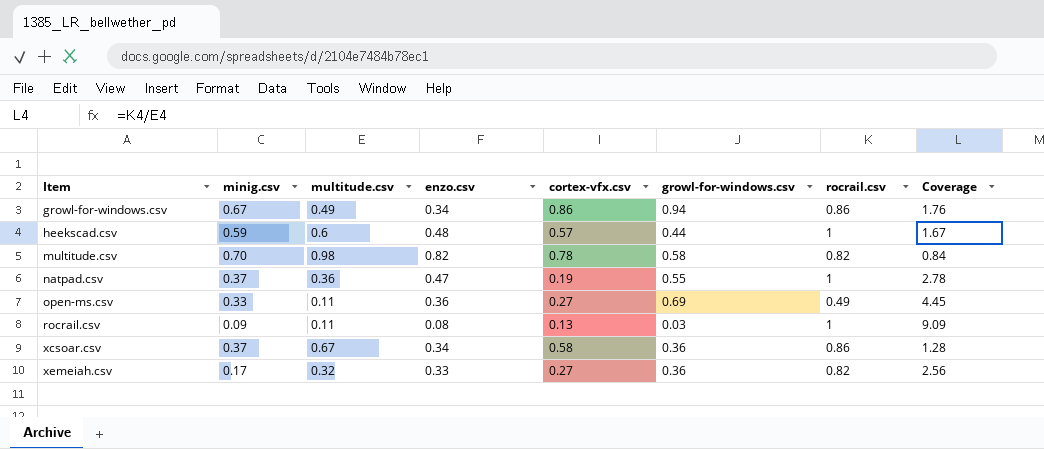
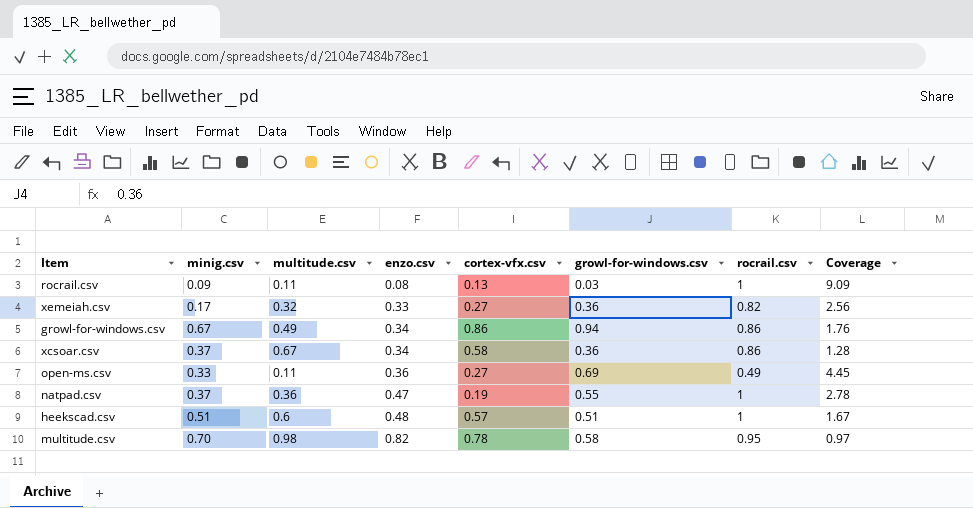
row order: Item ascending -> enzo.csv ascending
heekscad.csv | minig.csv: 0.59 -> 0.51
heekscad.csv | growl-for-windows.csv: 0.44 -> 0.51
multitude.csv | rocrail.csv: 0.82 -> 0.95
multitude.csv | Coverage: 0.84 -> 0.97

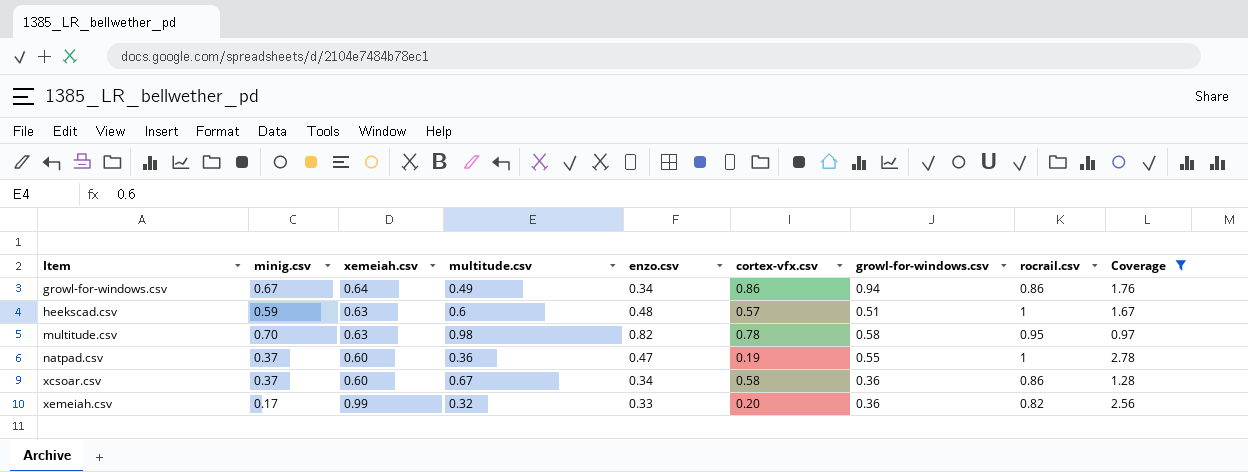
filter: none -> Coverage <= 2.78
row order: enzo.csv ascending -> Item ascending
column xemeiah.csv | position: none -> 3
heekscad.csv | minig.csv: 0.51 -> 0.59
xemeiah.csv | cortex-vfx.csv: 0.27 -> 0.20

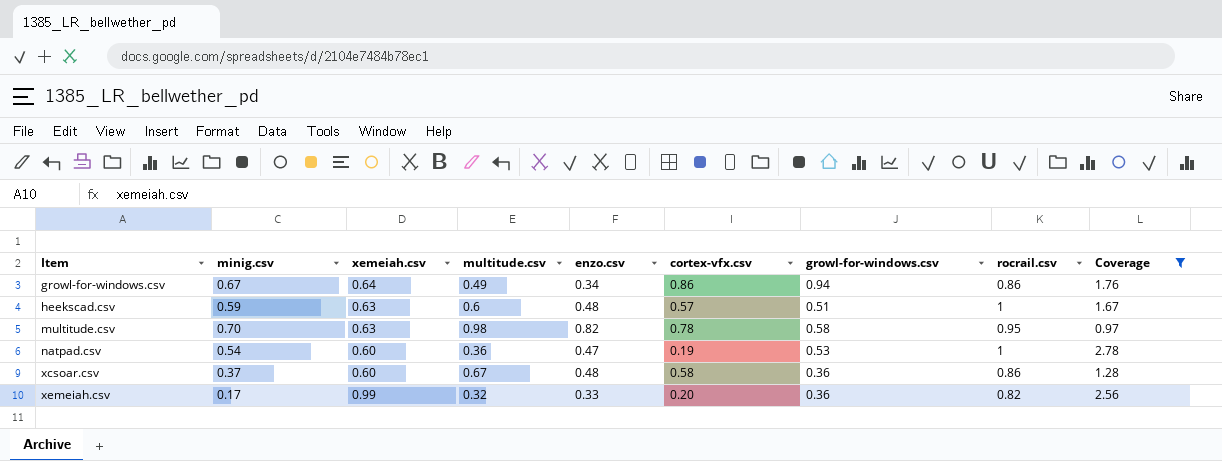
natpad.csv | minig.csv: 0.37 -> 0.54
natpad.csv | growl-for-windows.csv: 0.55 -> 0.53
xcsoar.csv | enzo.csv: 0.34 -> 0.48

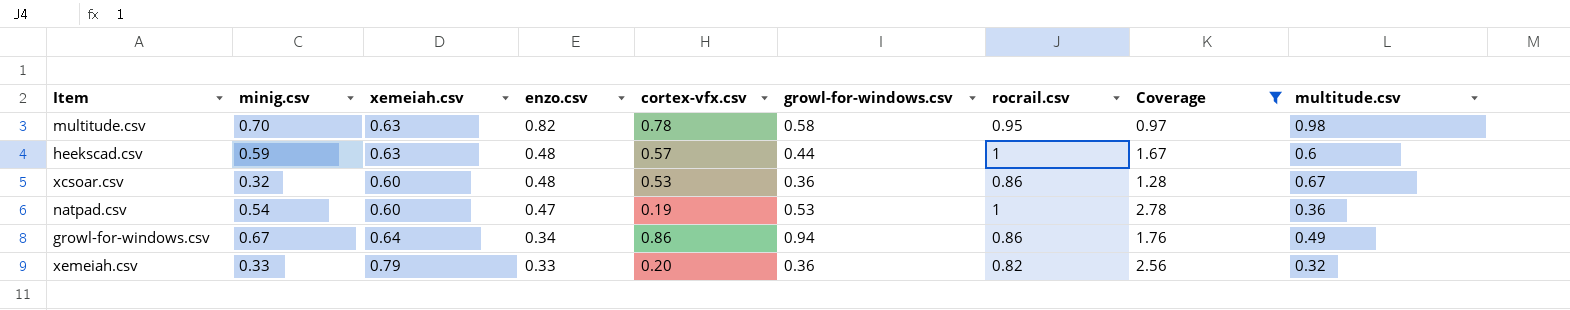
row order: Item ascending -> enzo.csv descending
column multitude.csv | position: 4 -> 9
heekscad.csv | growl-for-windows.csv: 0.51 -> 0.44
xcsoar.csv | minig.csv: 0.37 -> 0.32
xcsoar.csv | cortex-vfx.csv: 0.58 -> 0.53
xemeiah.csv | minig.csv: 0.17 -> 0.33
xemeiah.csv | xemeiah.csv: 0.99 -> 0.79

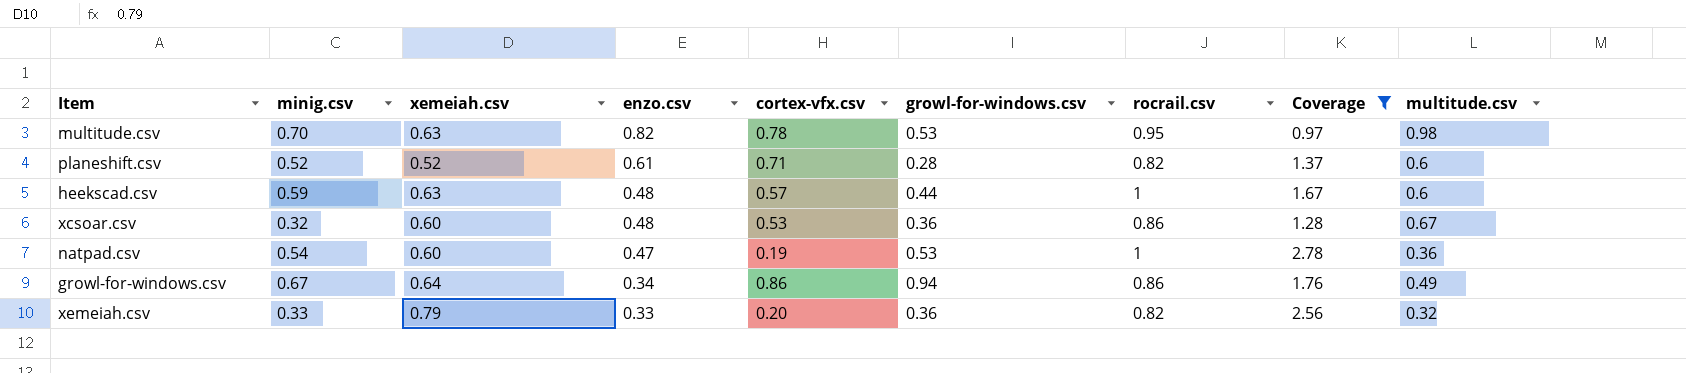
multitude.csv | growl-for-windows.csv: 0.58 -> 0.53
row planeshift.csv: none -> 0.52 | 0.52 | 0.61 | 0.71 | 0.28 | 0.82 | 1.37 | 0.6

